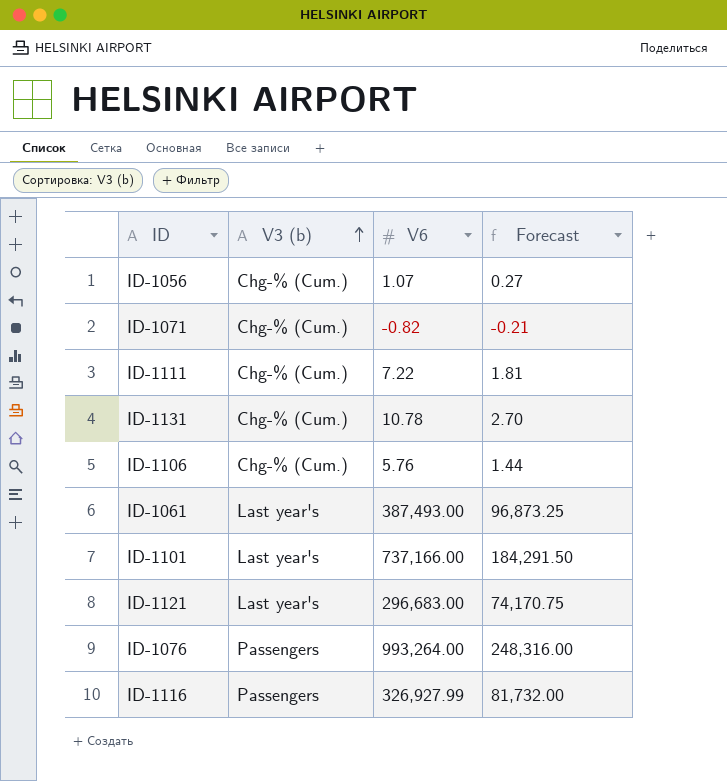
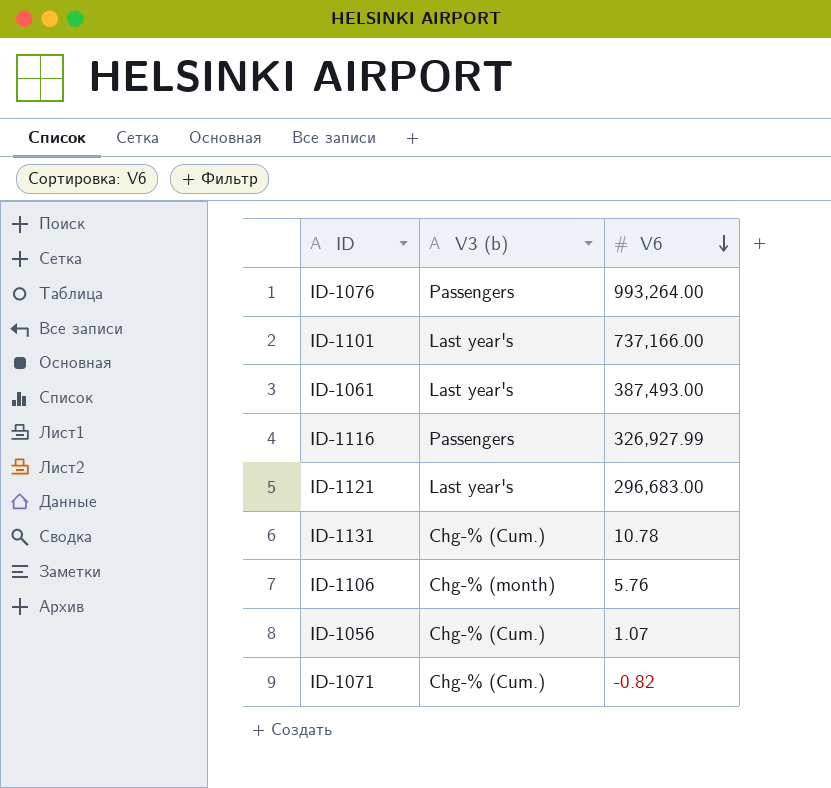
row order: V3 (b) ascending -> V6 descending
column Forecast | formula: [V6] * 0.25 -> none
row ID-1111: Chg-% (Cum.) | 7.22 | 1.81 -> none
ID-1106 | V3 (b): Chg-% (Cum.) -> Chg-% (month)

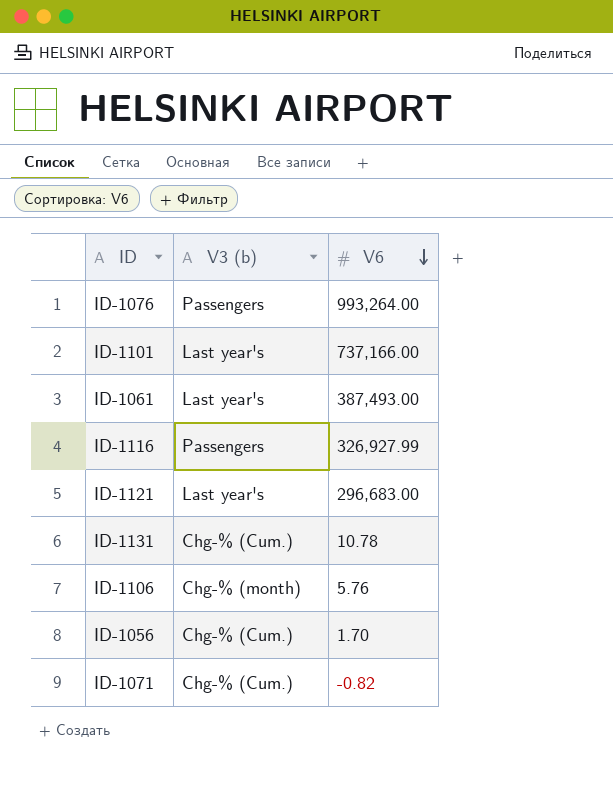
ID-1056 | V6: 1.07 -> 1.70

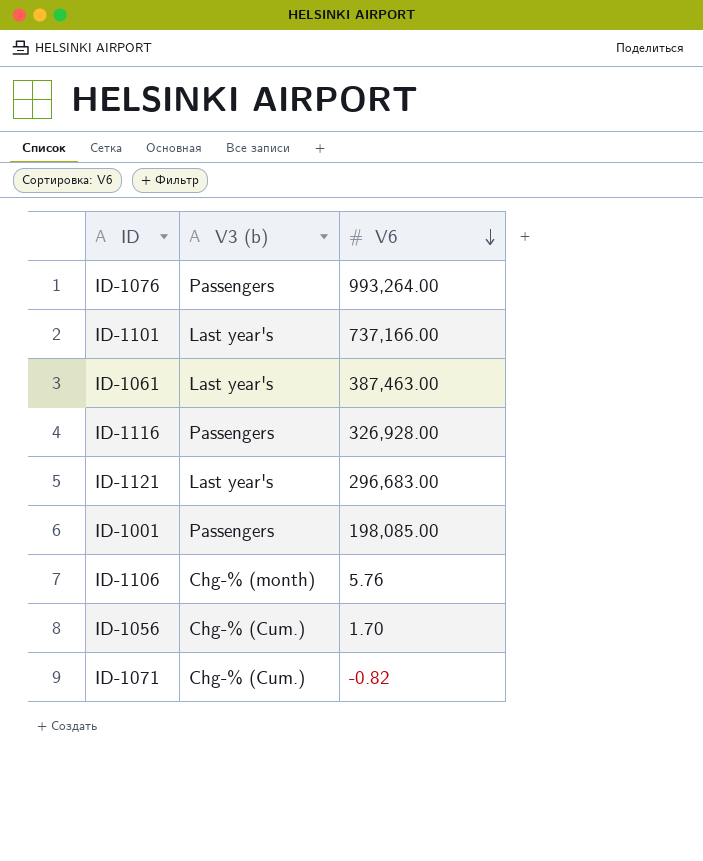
row ID-1131: Chg-% (Cum.) | 10.78 -> none
ID-1061 | V6: 387,493.00 -> 387,463.00
ID-1116 | V6: 326,927.99 -> 326,928.00
row ID-1001: none -> Passengers | 198,085.00

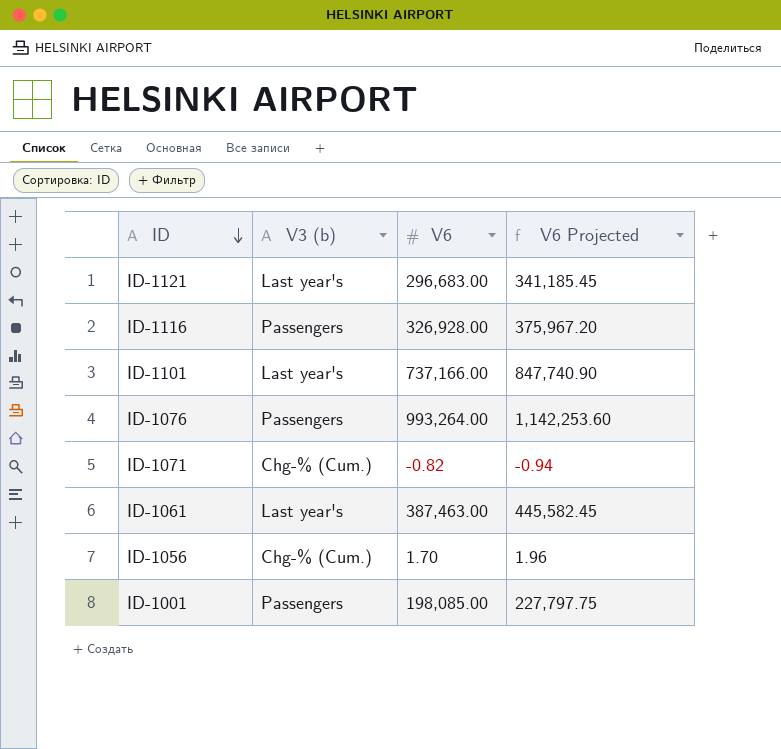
row order: V6 descending -> ID descending
column V6 Projected | formula: none -> [V6] * 1.15
row ID-1106: Chg-% (month) | 5.76 -> none

